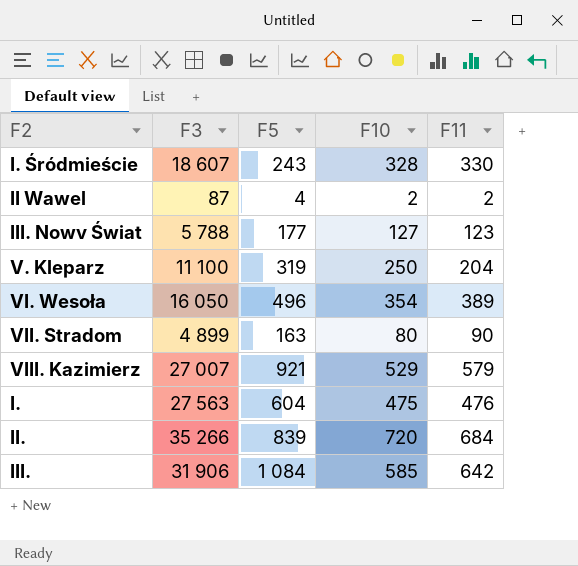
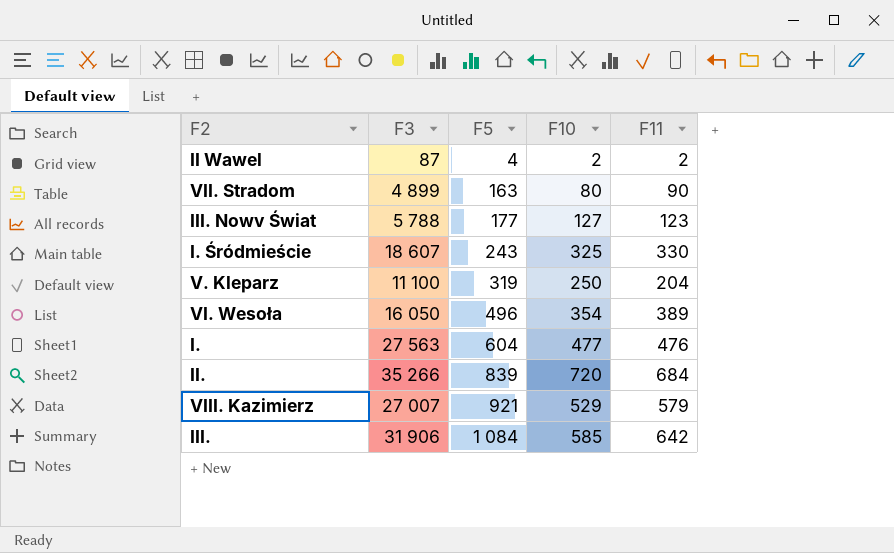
row order: none -> F5 ascending
I. Śródmieście | F10: 328 -> 325
I. | F10: 475 -> 477

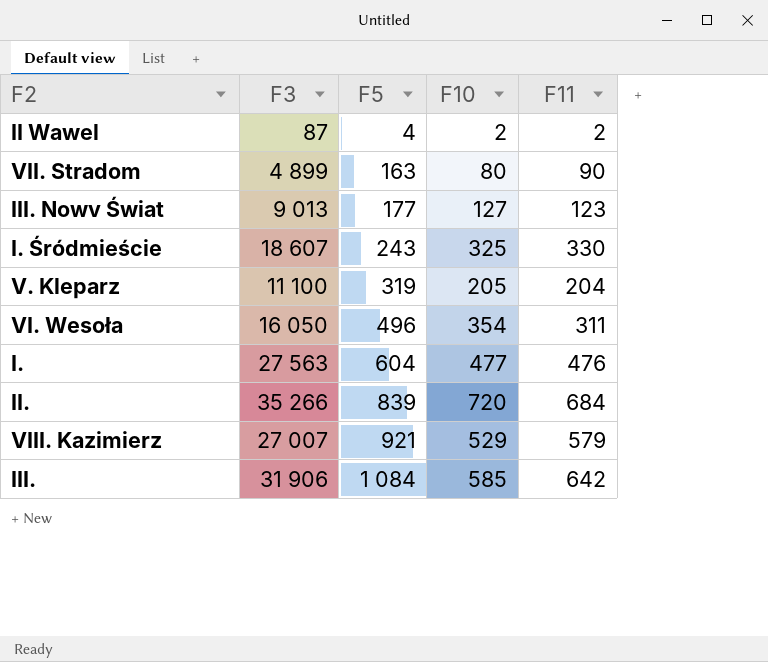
III. Nowv Świat | F3: 5 788 -> 9 013
V. Kleparz | F10: 250 -> 205
VI. Wesoła | F11: 389 -> 311

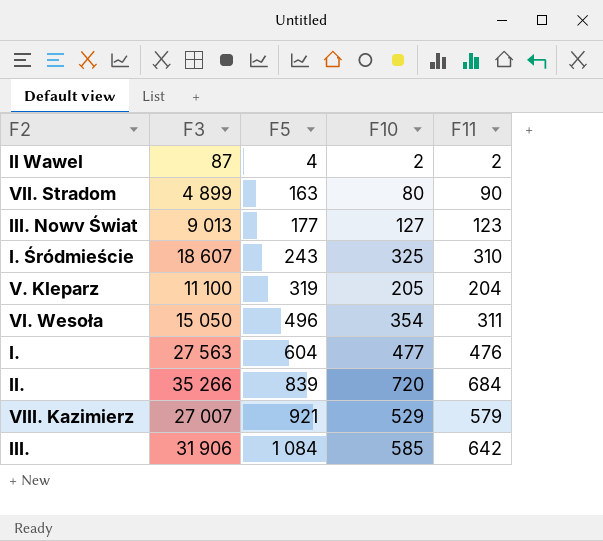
I. Śródmieście | F11: 330 -> 310
VI. Wesoła | F3: 16 050 -> 15 050

